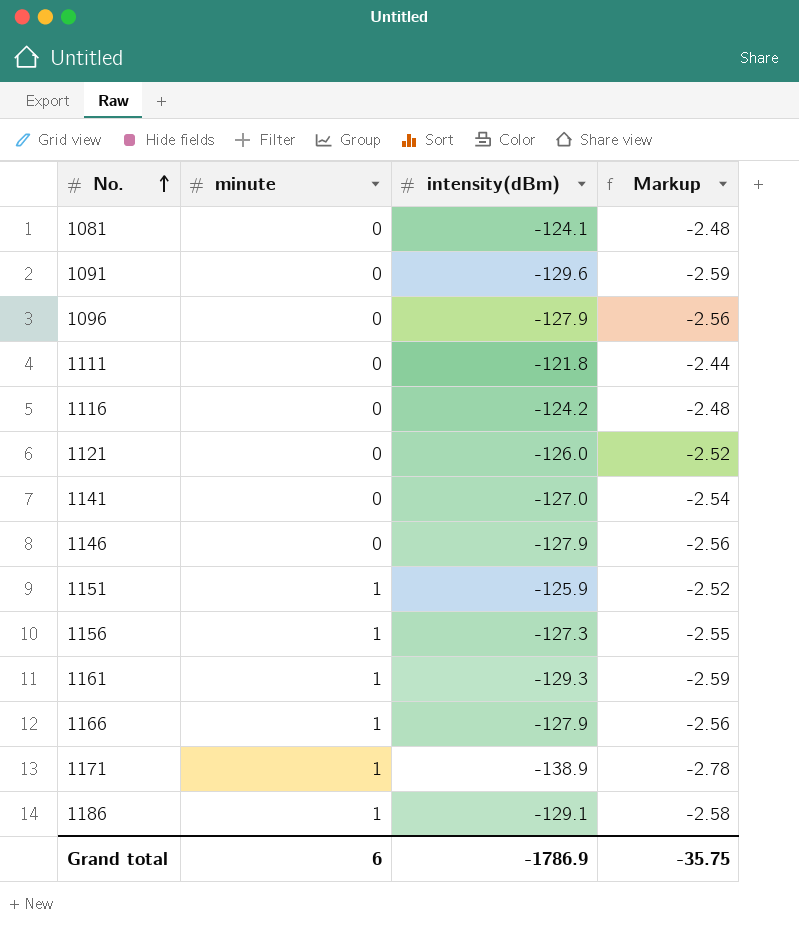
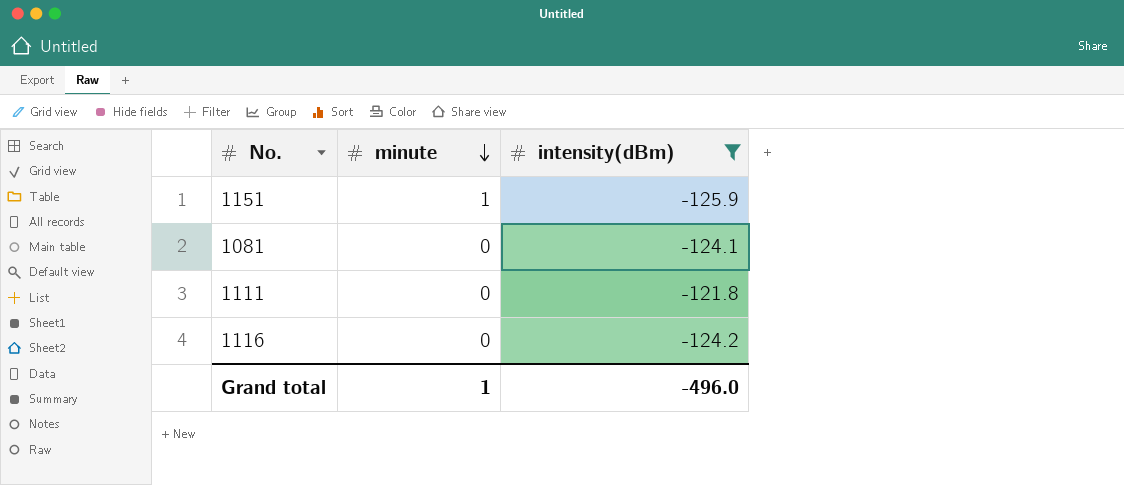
filter: none -> intensity(dBm) >= -125.9
row order: No. ascending -> minute descending
column Markup | formula: [intensity(dBm)] * 0.02 -> none
Grand total | minute: 6 -> 1
Grand total | intensity(dBm): -1786.9 -> -496.0

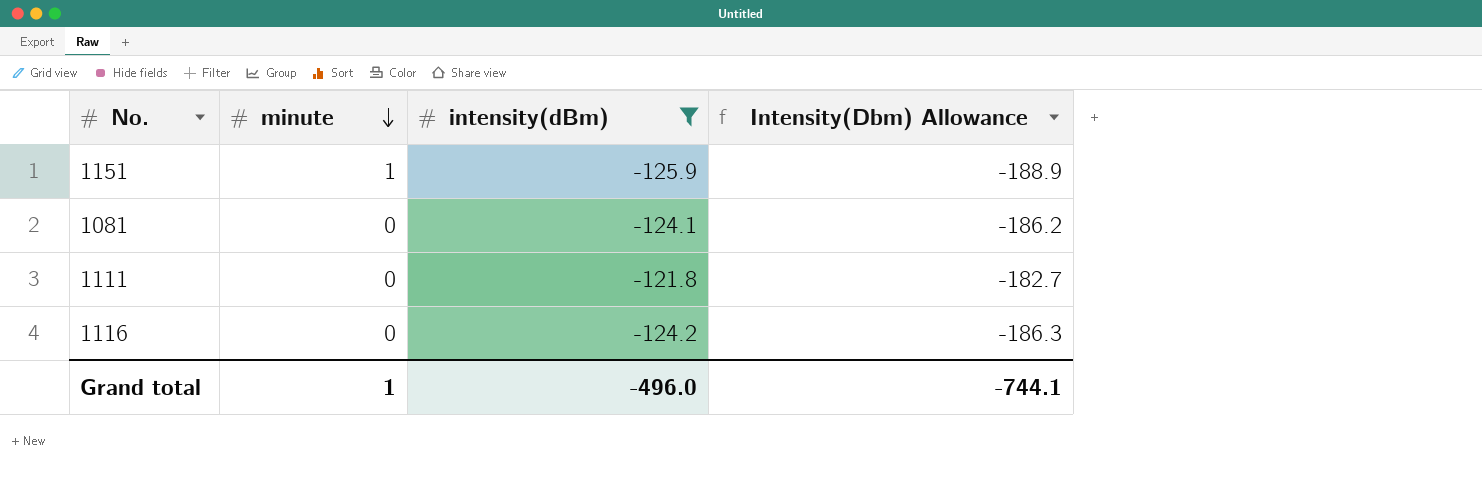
column Intensity(Dbm) Allowance | formula: none -> [intensity(dBm)] * 1.5

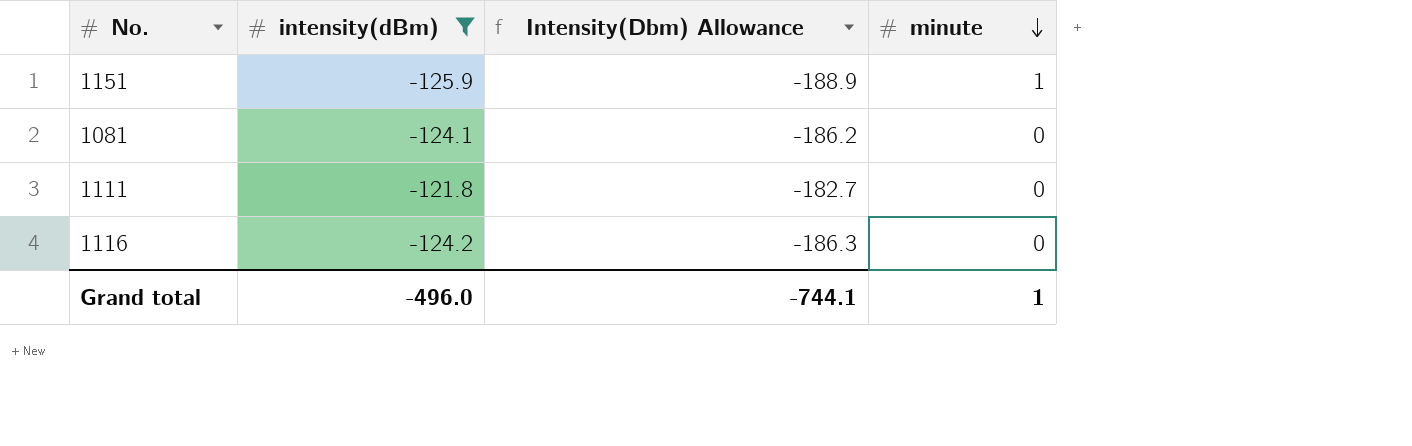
column minute | position: 2 -> 4

